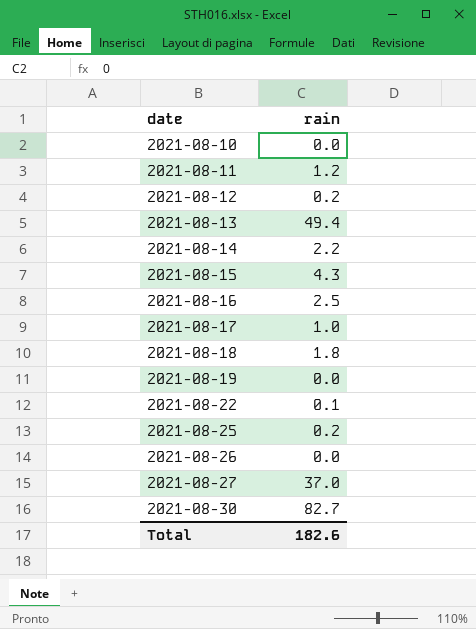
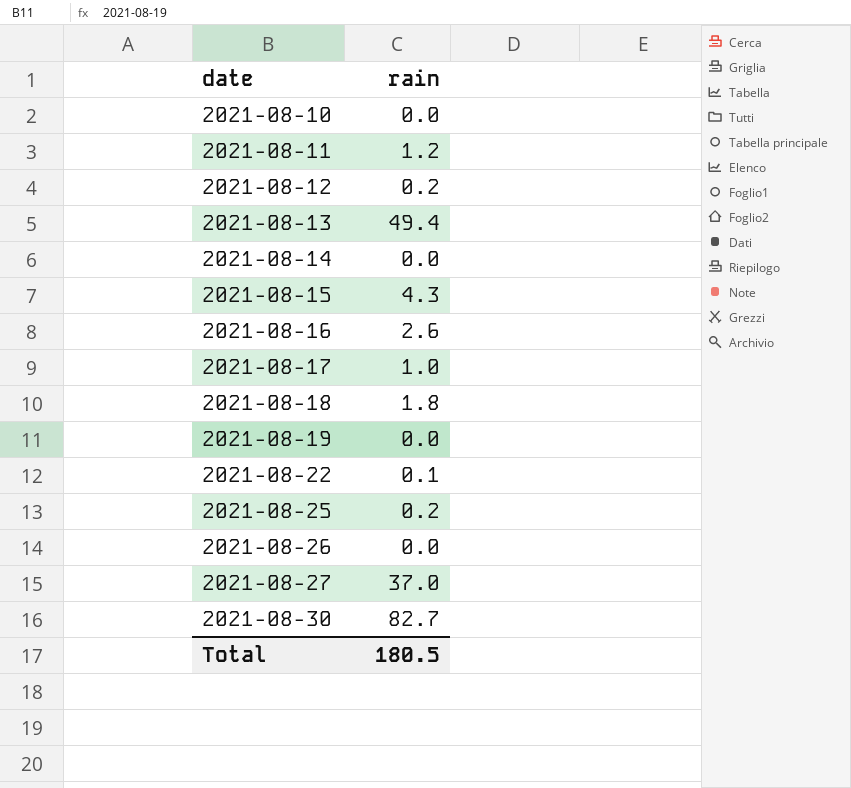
2021-08-14 | rain: 2.2 -> 0.0
2021-08-16 | rain: 2.5 -> 2.6
Total | rain: 182.6 -> 180.5

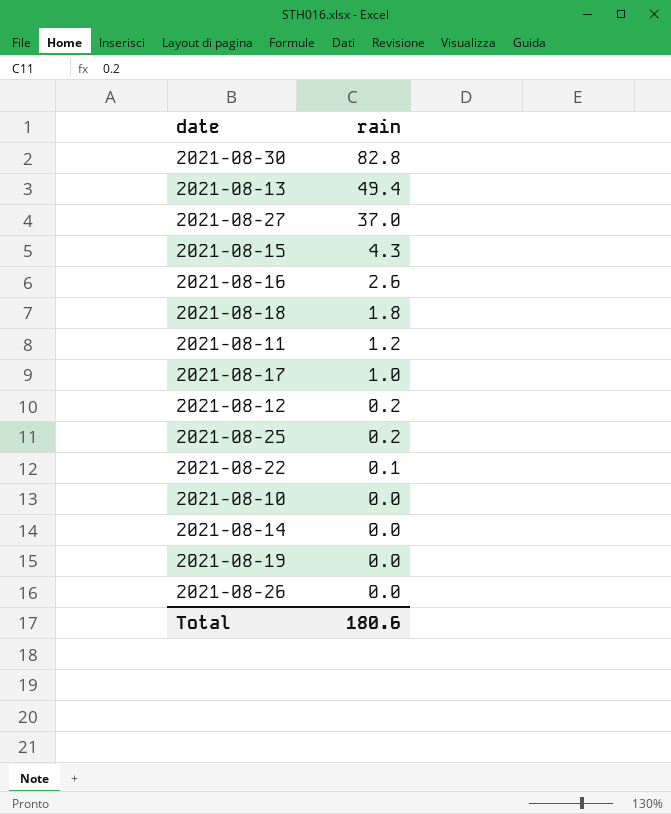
row order: date ascending -> rain descending
2021-08-30 | rain: 82.7 -> 82.8
Total | rain: 180.5 -> 180.6

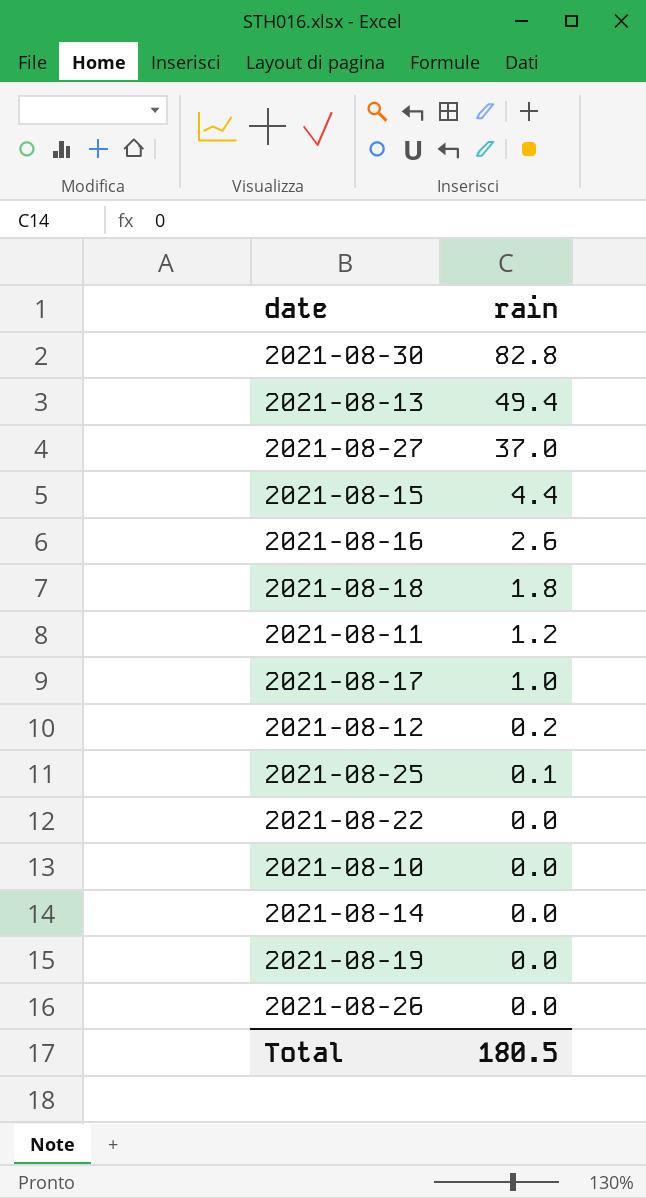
2021-08-15 | rain: 4.3 -> 4.4
2021-08-25 | rain: 0.2 -> 0.1
2021-08-22 | rain: 0.1 -> 0.0
Total | rain: 180.6 -> 180.5

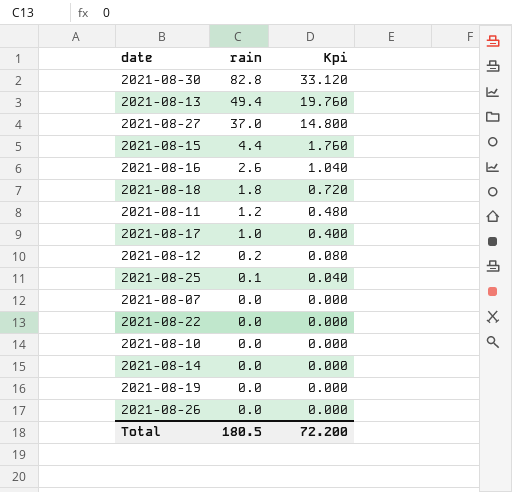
column Kpi | formula: none -> [rain] * 0.4
row 2021-08-07: none -> 0.0 | 0.000

